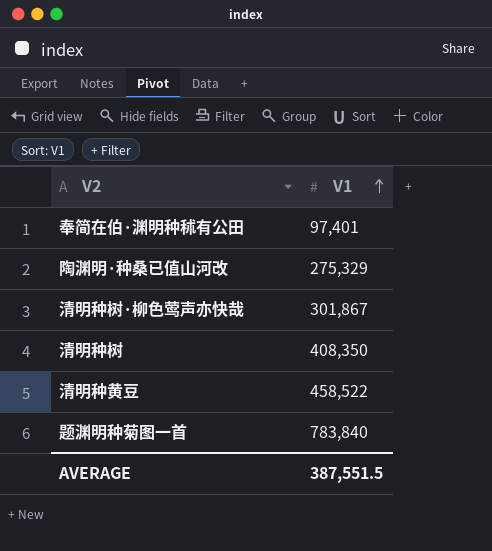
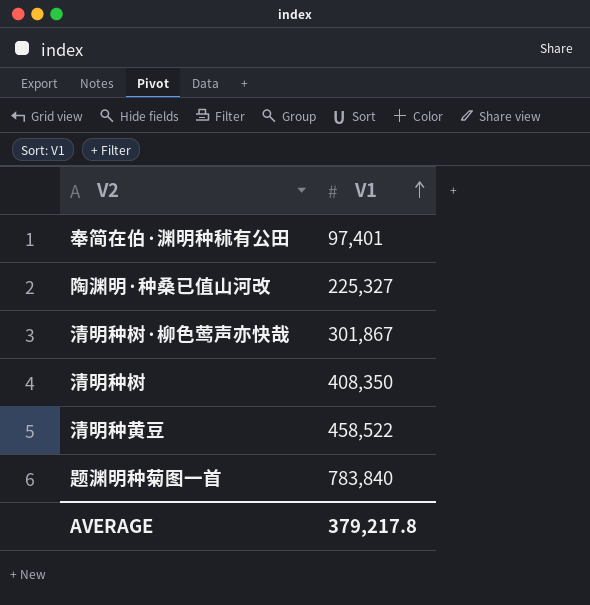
陶渊明·种桑已值山河改 | V1: 275,329 -> 225,327
AVERAGE | V1: 387,551.5 -> 379,217.8

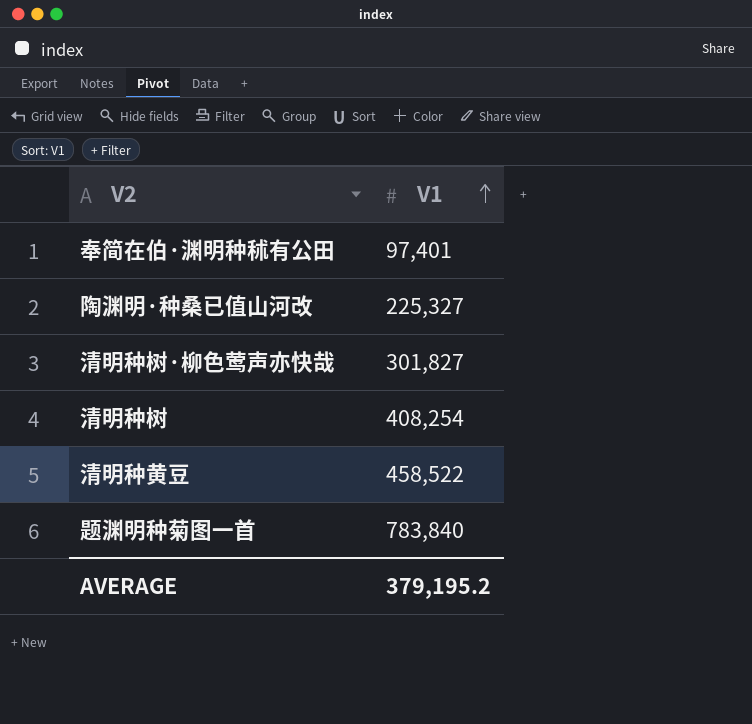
清明种树·柳色莺声亦快哉 | V1: 301,867 -> 301,827
清明种树 | V1: 408,350 -> 408,254
AVERAGE | V1: 379,217.8 -> 379,195.2

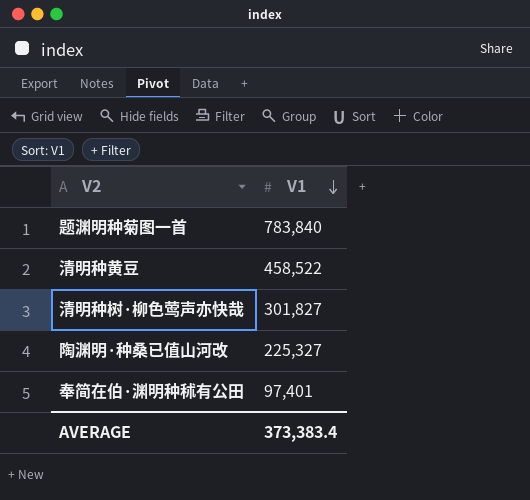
row order: V1 ascending -> V1 descending
row 清明种树: 408,254 -> none
AVERAGE | V1: 379,195.2 -> 373,383.4

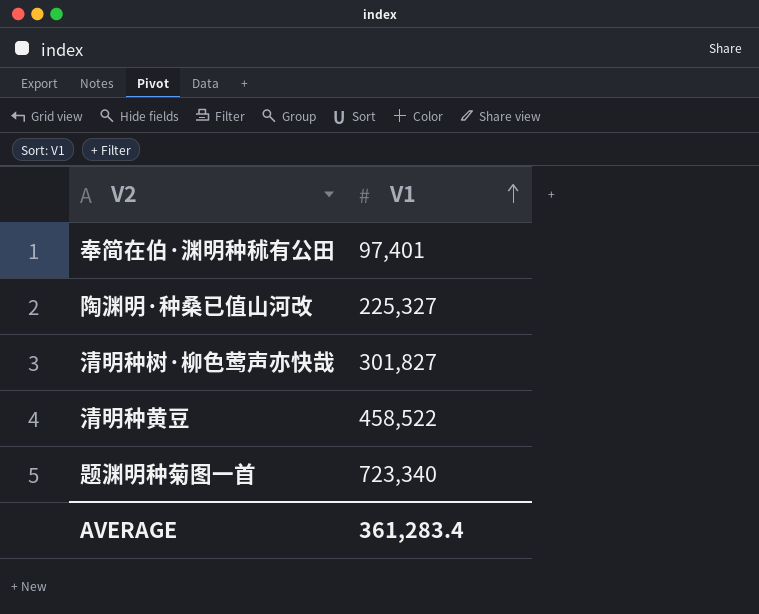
row order: V1 descending -> V1 ascending
题渊明种菊图一首 | V1: 783,840 -> 723,340
AVERAGE | V1: 373,383.4 -> 361,283.4

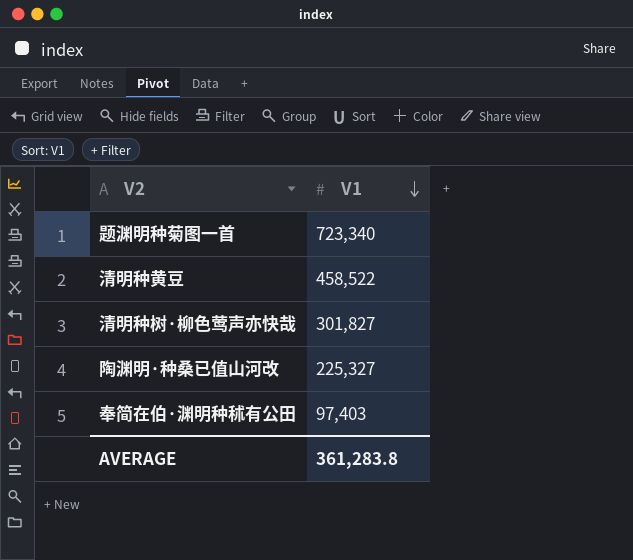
row order: V1 ascending -> V1 descending
奉简在伯·渊明种秫有公田 | V1: 97,401 -> 97,403
AVERAGE | V1: 361,283.4 -> 361,283.8

